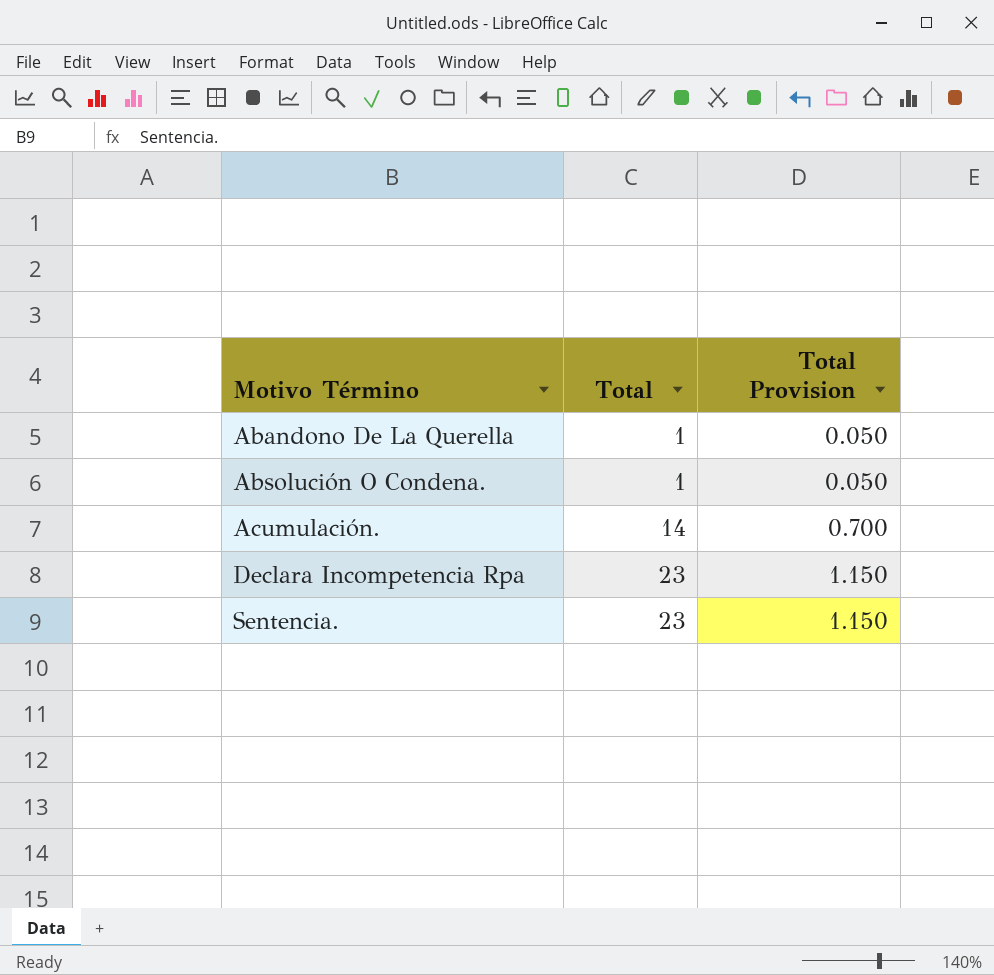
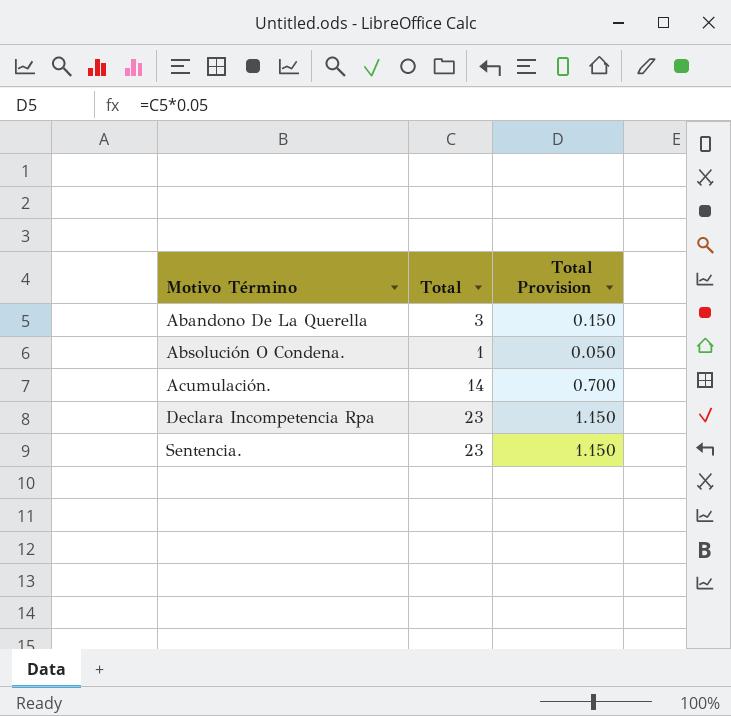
Abandono De La Querella | Total: 1 -> 3
Abandono De La Querella | Total Provision: 0.050 -> 0.150

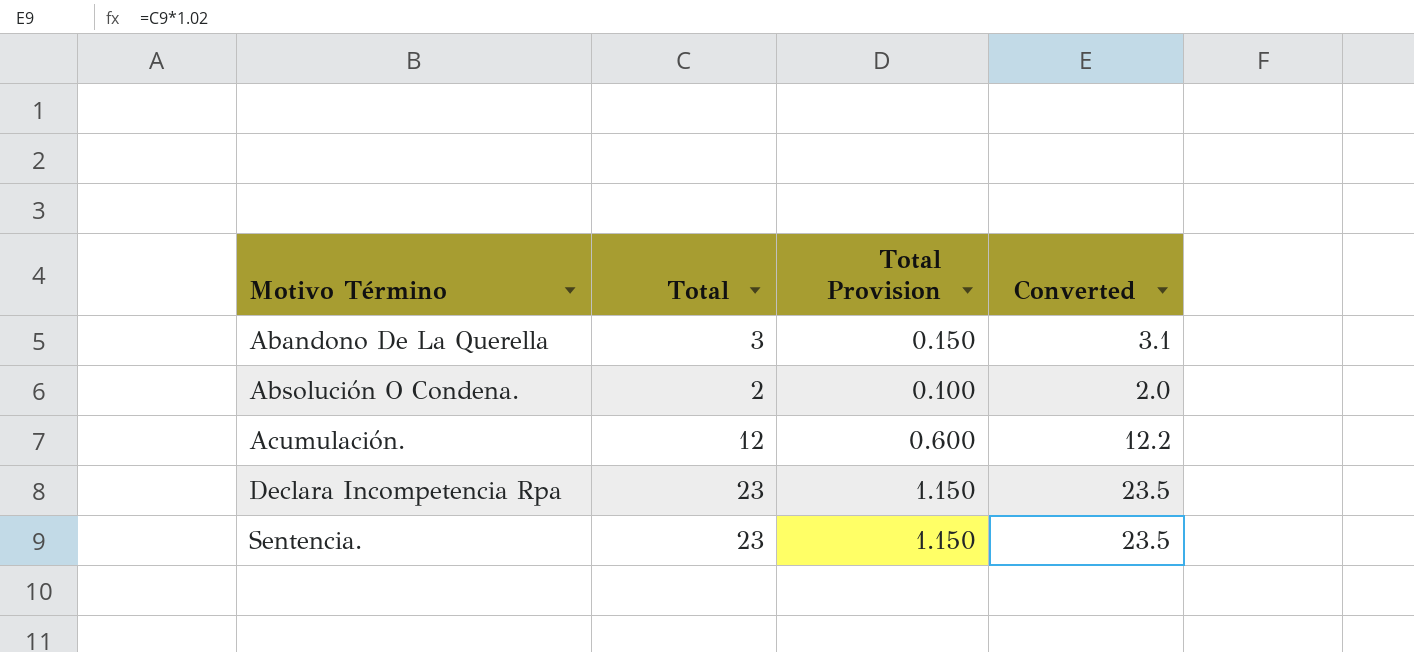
column Converted | formula: none -> [Total] * 1.02
Absolución O Condena. | Total: 1 -> 2
Absolución O Condena. | Total Provision: 0.050 -> 0.100
Acumulación. | Total: 14 -> 12
Acumulación. | Total Provision: 0.700 -> 0.600

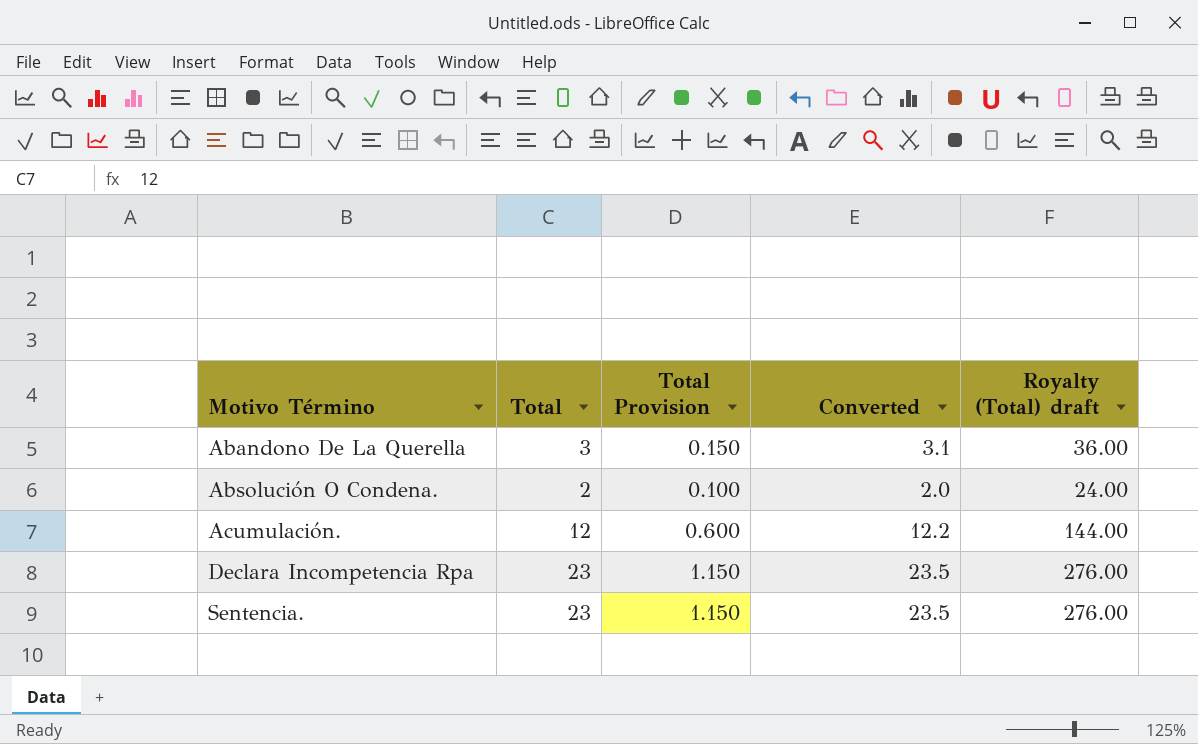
column Royalty (Total) draft | formula: none -> [Total] * 12

